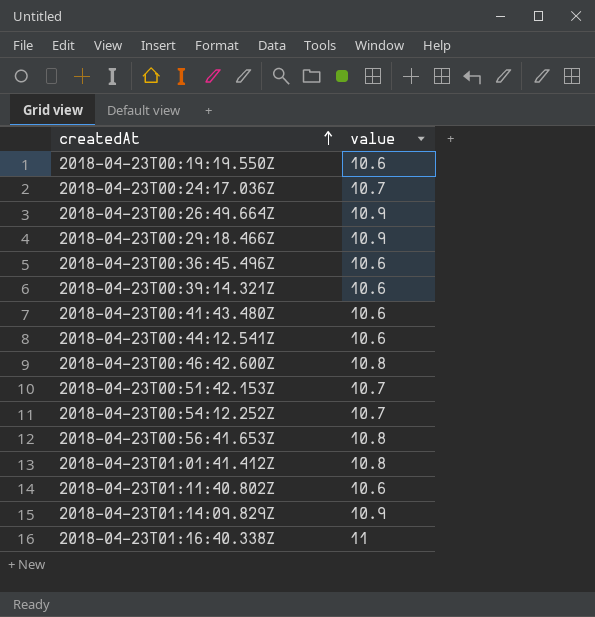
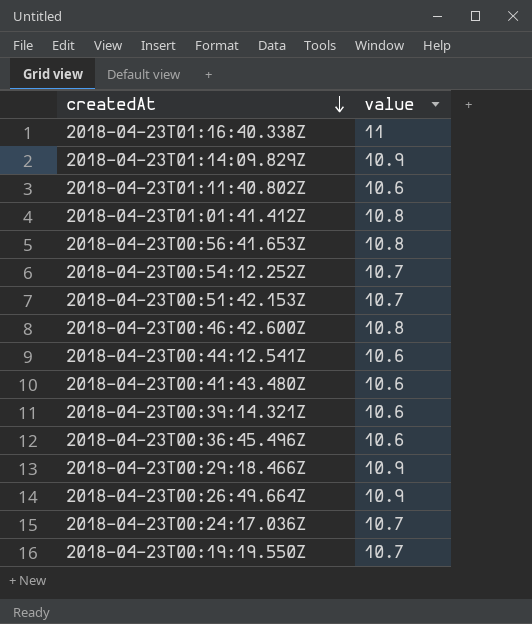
row order: createdAt ascending -> createdAt descending
2018-04-23T00:19:19.550Z | value: 10.6 -> 10.7

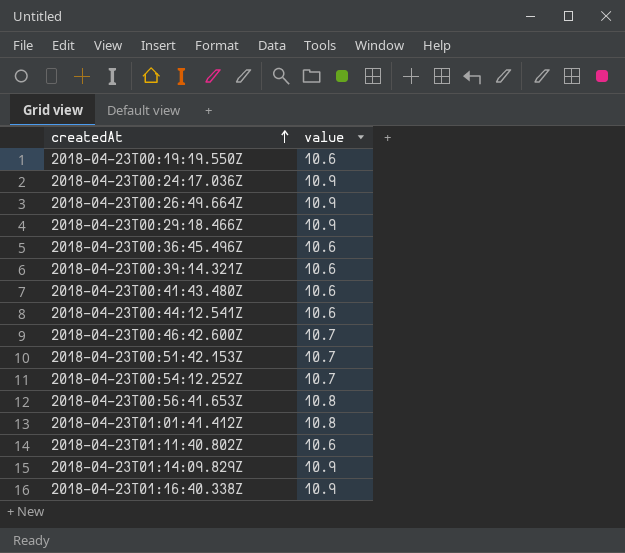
row order: createdAt descending -> createdAt ascending
2018-04-23T00:19:19.550Z | value: 10.7 -> 10.6
2018-04-23T00:24:17.036Z | value: 10.7 -> 10.9
2018-04-23T00:46:42.600Z | value: 10.8 -> 10.7
2018-04-23T01:16:40.338Z | value: 11 -> 10.9

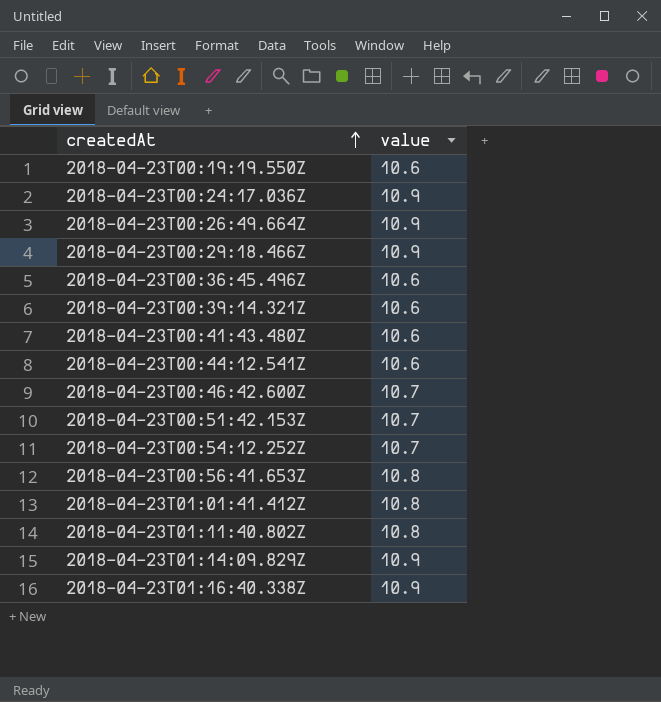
2018-04-23T01:11:40.802Z | value: 10.6 -> 10.8

